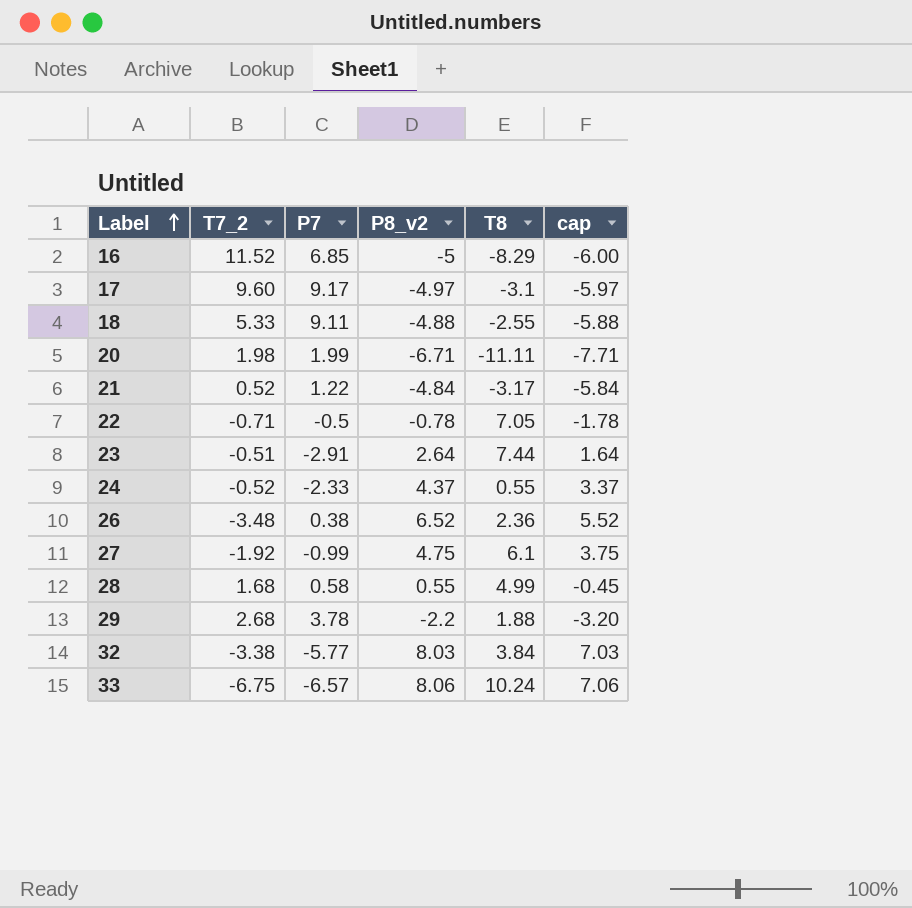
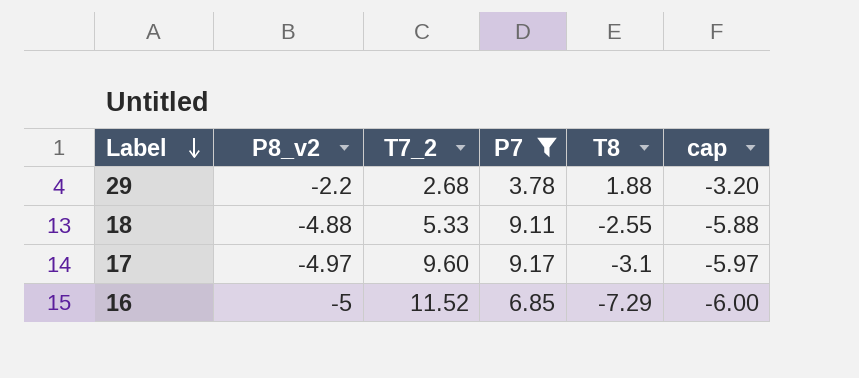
filter: none -> P7 >= 3.78
row order: Label ascending -> Label descending
column P8_v2 | position: 4 -> 2
16 | T8: -8.29 -> -7.29

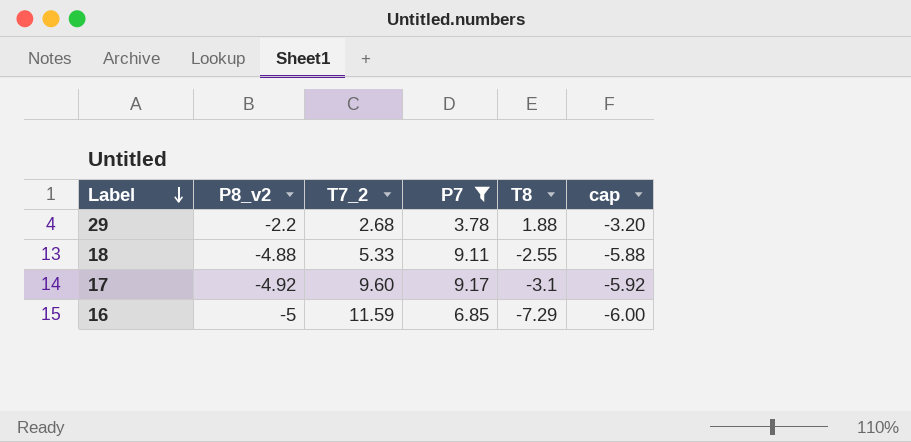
17 | P8_v2: -4.97 -> -4.92
17 | cap: -5.97 -> -5.92
16 | T7_2: 11.52 -> 11.59

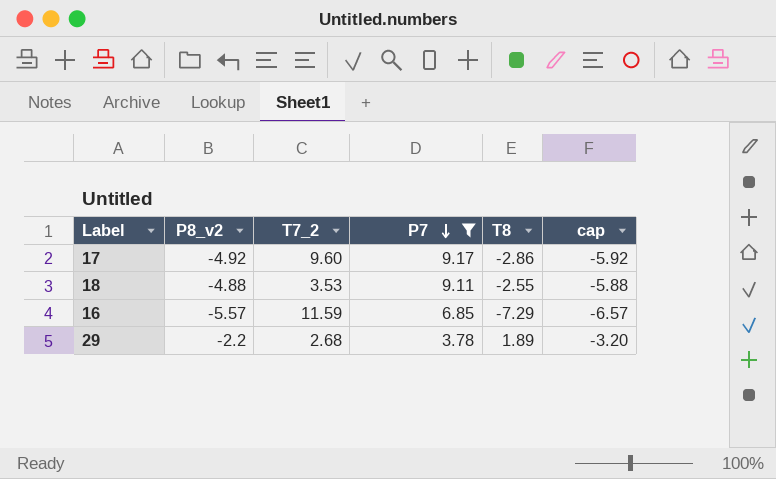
row order: Label descending -> P7 descending
17 | T8: -3.1 -> -2.86
18 | T7_2: 5.33 -> 3.53
16 | P8_v2: -5 -> -5.57
16 | cap: -6.00 -> -6.57
29 | T8: 1.88 -> 1.89

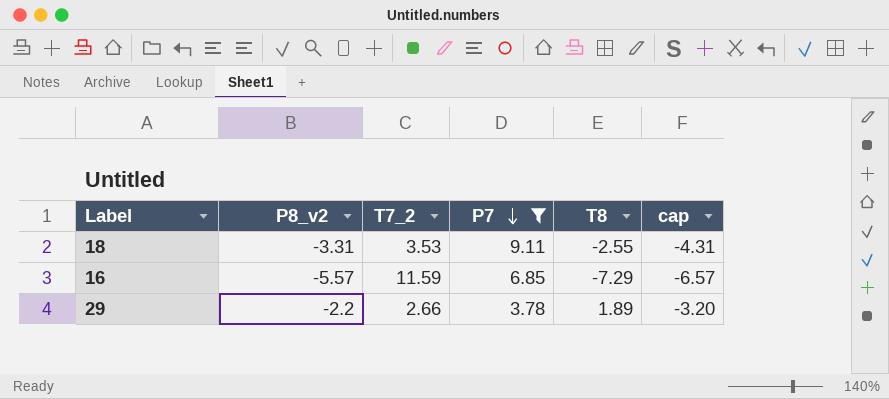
row 17: -4.92 | 9.60 | 9.17 | -2.86 | -5.92 -> none
18 | P8_v2: -4.88 -> -3.31
18 | cap: -5.88 -> -4.31
29 | T7_2: 2.68 -> 2.66

